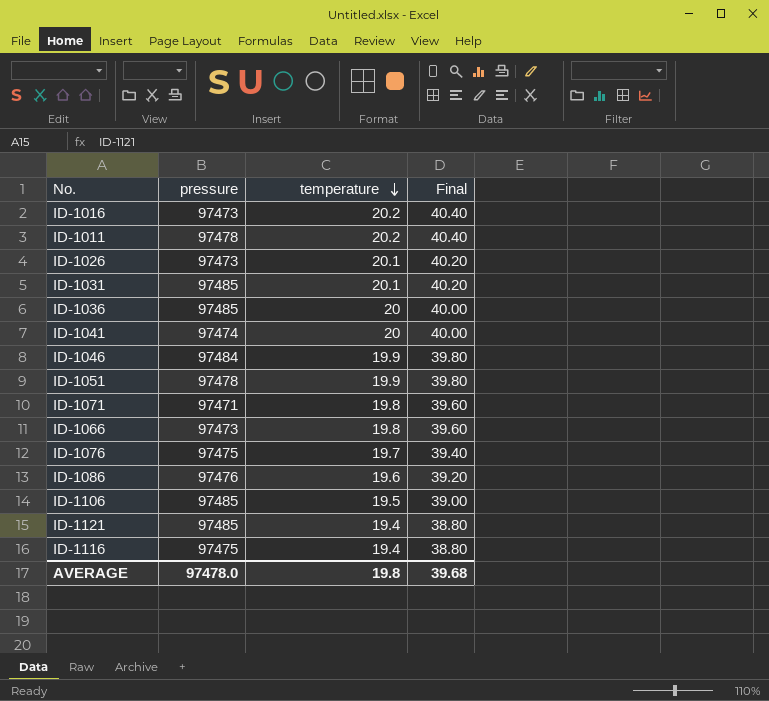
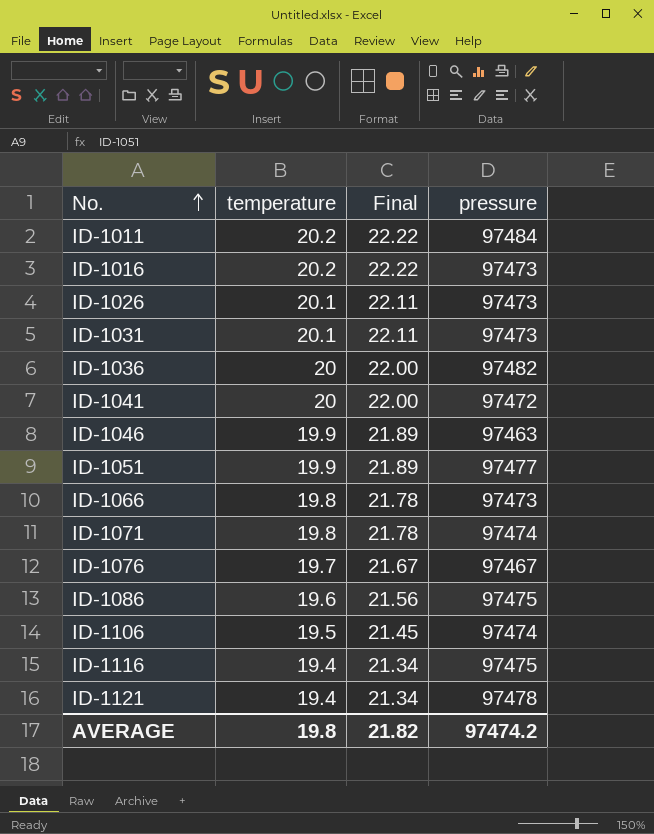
row order: temperature descending -> No. ascending
column Final | formula: [temperature] * 2 -> [temperature] * 1.1
column pressure | position: 2 -> 4
ID-1011 | pressure: 97478 -> 97484
ID-1031 | pressure: 97485 -> 97473
ID-1036 | pressure: 97485 -> 97482
ID-1041 | pressure: 97474 -> 97472
ID-1046 | pressure: 97484 -> 97463
ID-1051 | pressure: 97478 -> 97477
ID-1071 | pressure: 97471 -> 97474
ID-1076 | pressure: 97475 -> 97467
ID-1086 | pressure: 97476 -> 97475
ID-1106 | pressure: 97485 -> 97474
ID-1121 | pressure: 97485 -> 97478
AVERAGE | Final: 39.68 -> 21.82
AVERAGE | pressure: 97478.0 -> 97474.2

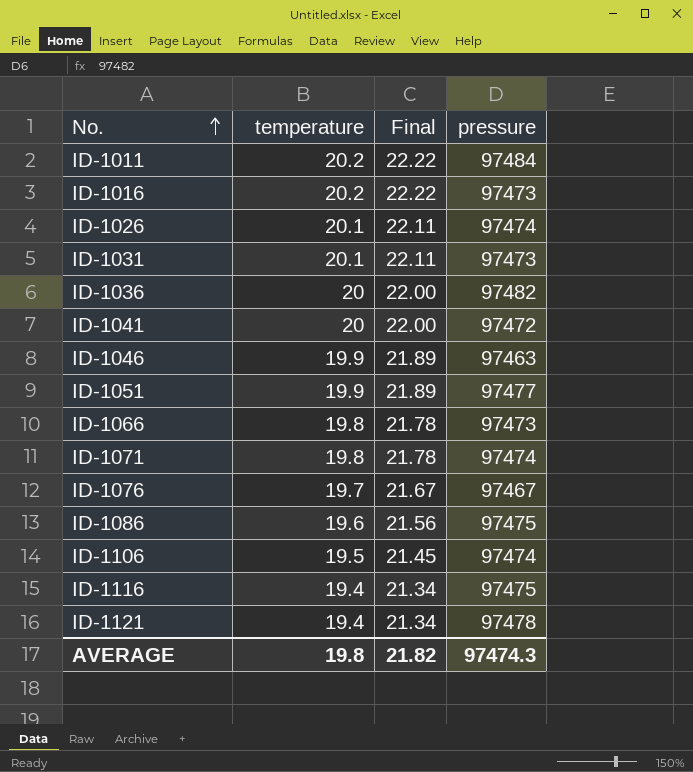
ID-1026 | pressure: 97473 -> 97474
AVERAGE | pressure: 97474.2 -> 97474.3

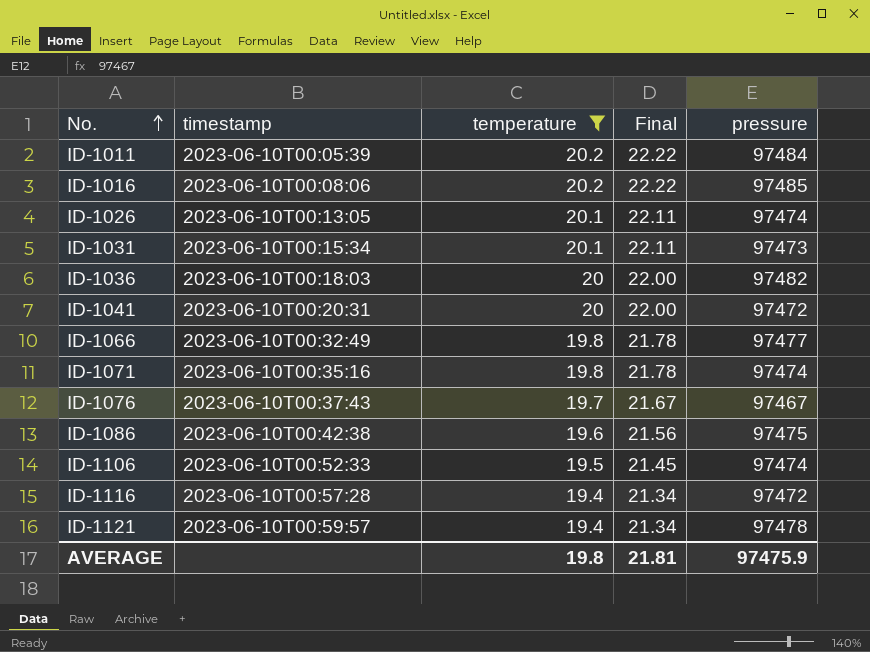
filter: none -> temperature != 19.9
column timestamp | position: none -> 2
ID-1016 | pressure: 97473 -> 97485
ID-1066 | pressure: 97473 -> 97477
ID-1116 | pressure: 97475 -> 97472
AVERAGE | Final: 21.82 -> 21.81
AVERAGE | pressure: 97474.3 -> 97475.9

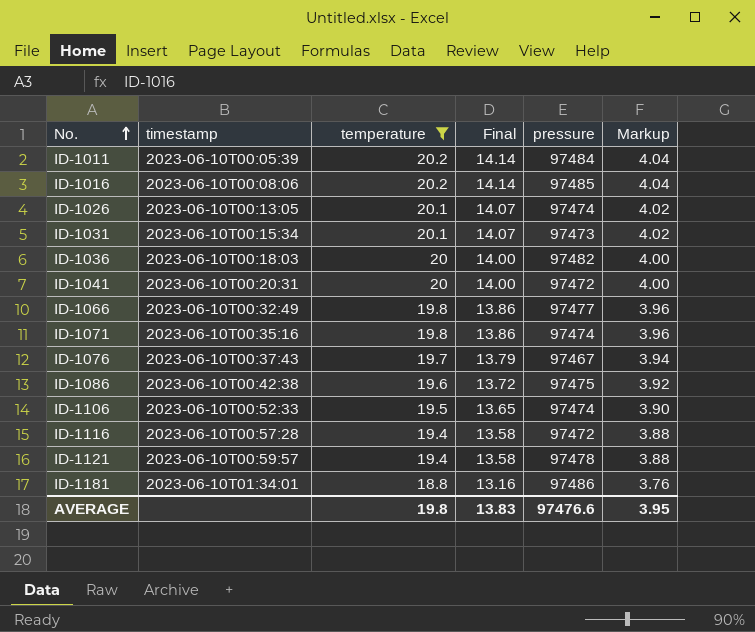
column Final | formula: [temperature] * 1.1 -> [temperature] * 0.7
column Markup | formula: none -> [temperature] * 0.2
row ID-1181: none -> 2023-06-10T01:34:01 | 18.8 | 13.16 | 97486 | 3.76
AVERAGE | Final: 21.81 -> 13.83
AVERAGE | pressure: 97475.9 -> 97476.6

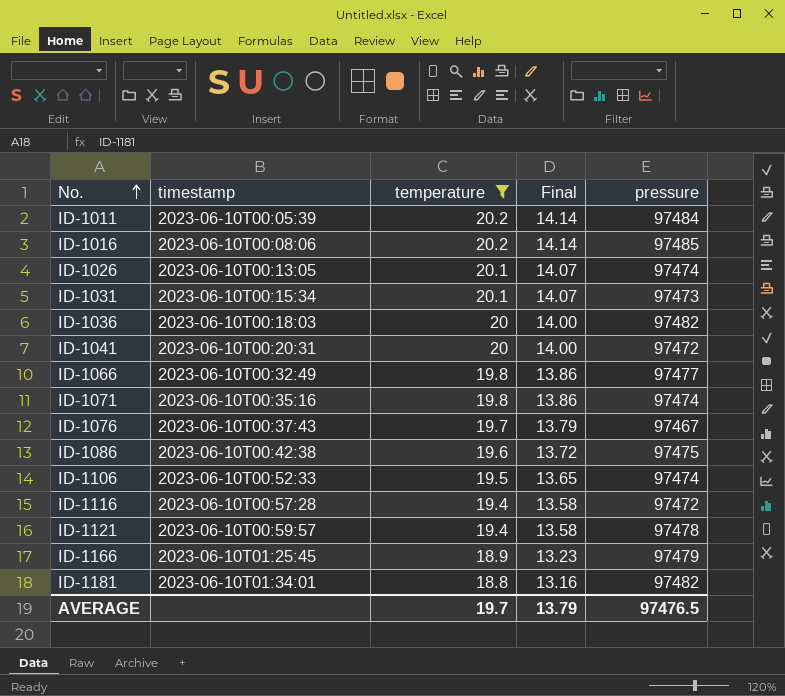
column Markup | formula: [temperature] * 0.2 -> none
row ID-1166: none -> 2023-06-10T01:25:45 | 18.9 | 13.23 | 97479
ID-1181 | pressure: 97486 -> 97482
AVERAGE | temperature: 19.8 -> 19.7
AVERAGE | Final: 13.83 -> 13.79
AVERAGE | pressure: 97476.6 -> 97476.5

